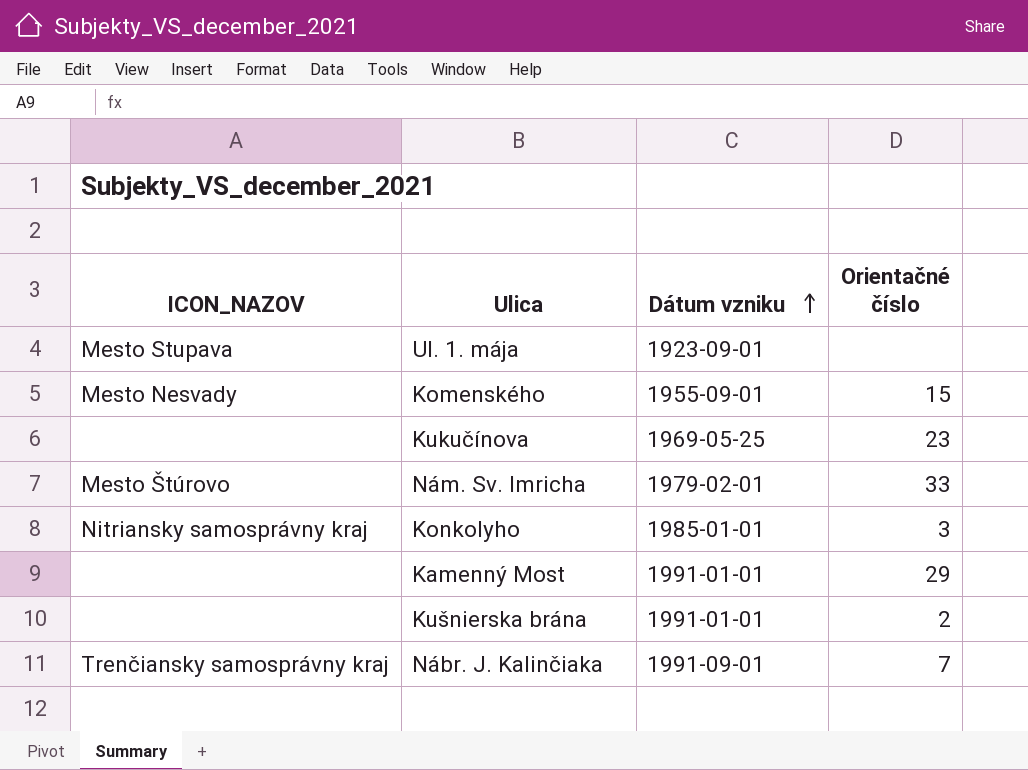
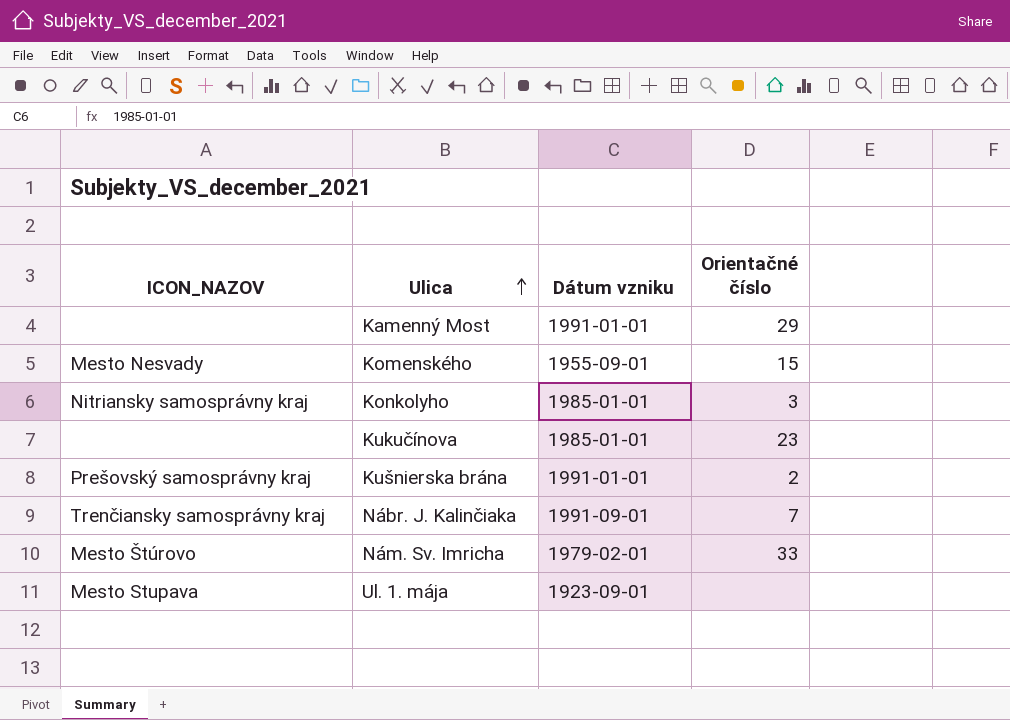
row order: Dátum vzniku ascending -> Ulica ascending
Kukučínova | Dátum vzniku: 1969-05-25 -> 1985-01-01
Kušnierska brána | ICON_NAZOV: none -> Prešovský samosprávny kraj

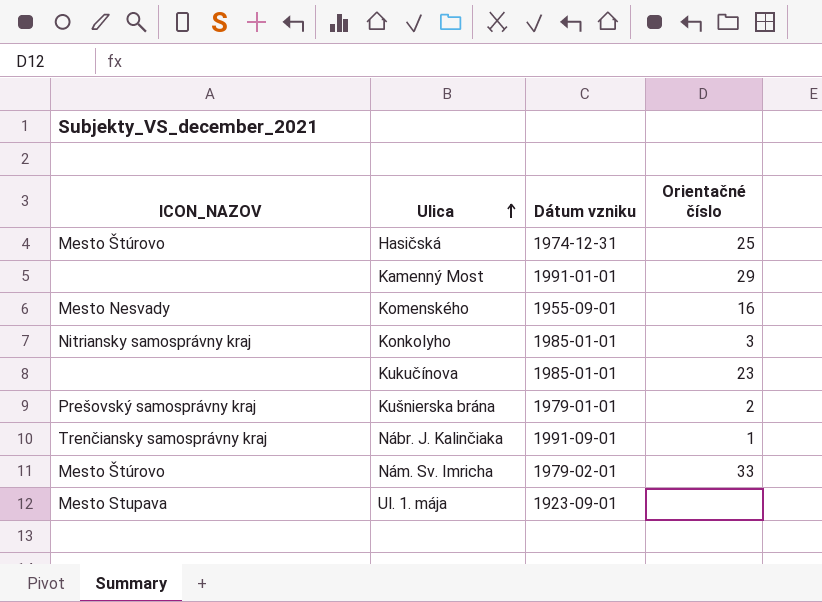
row Hasičská: none -> Mesto Štúrovo | 1974-12-31 | 25
Komenského | Orientačné číslo: 15 -> 16
Kušnierska brána | Dátum vzniku: 1991-01-01 -> 1979-01-01
Nábr. J. Kalinčiaka | Orientačné číslo: 7 -> 1

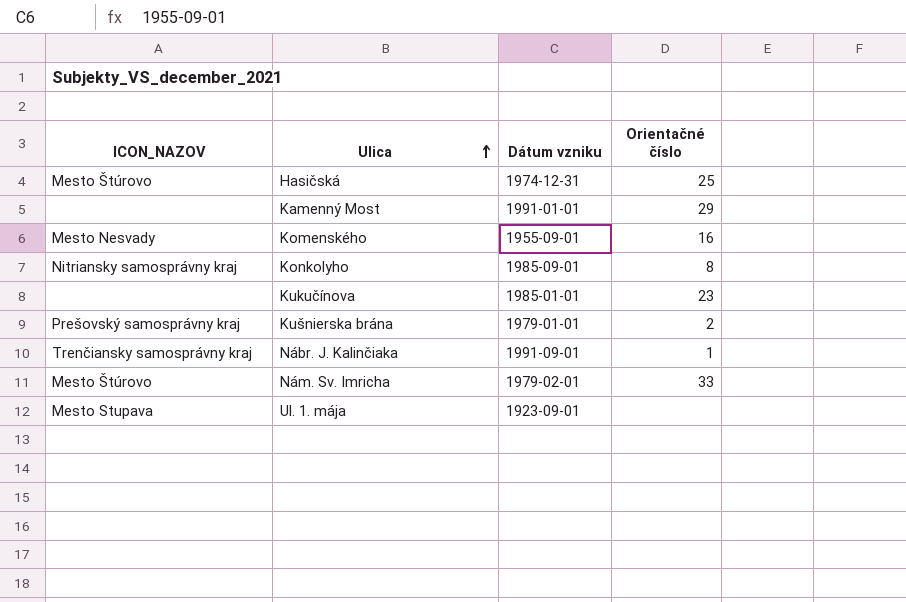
Konkolyho | Dátum vzniku: 1985-01-01 -> 1985-09-01
Konkolyho | Orientačné číslo: 3 -> 8

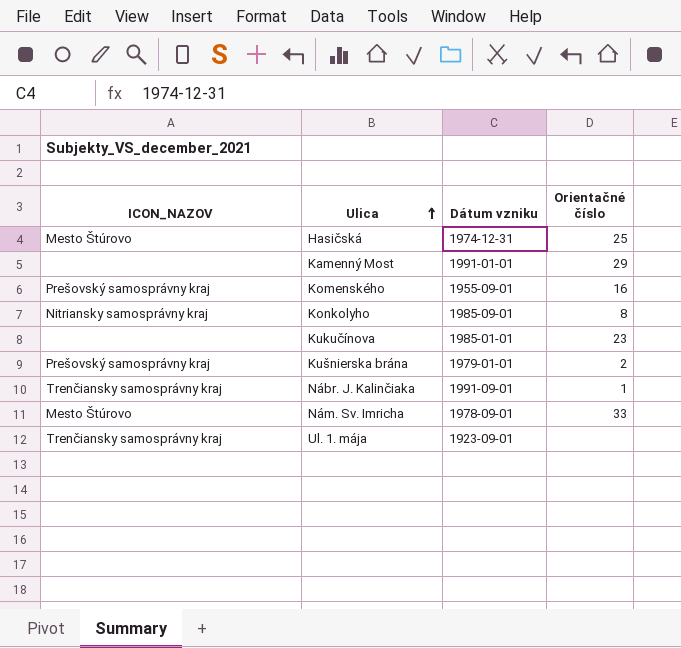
Komenského | ICON_NAZOV: Mesto Nesvady -> Prešovský samosprávny kraj
Nám. Sv. Imricha | Dátum vzniku: 1979-02-01 -> 1978-09-01
Ul. 1. mája | ICON_NAZOV: Mesto Stupava -> Trenčiansky samosprávny kraj

